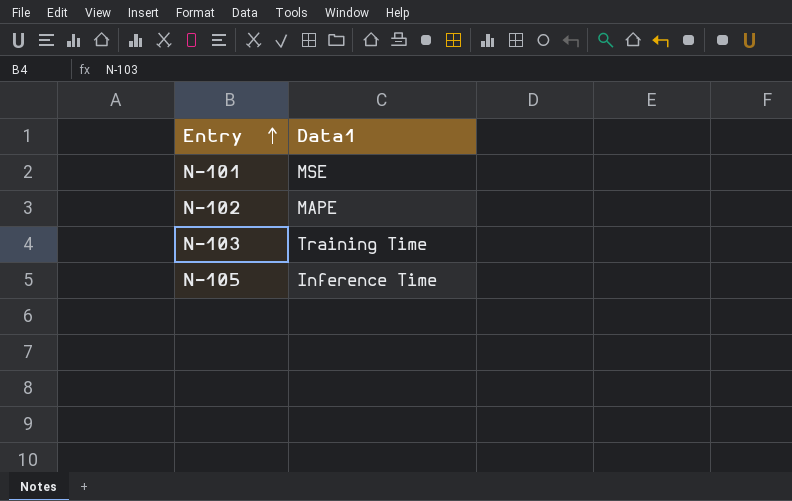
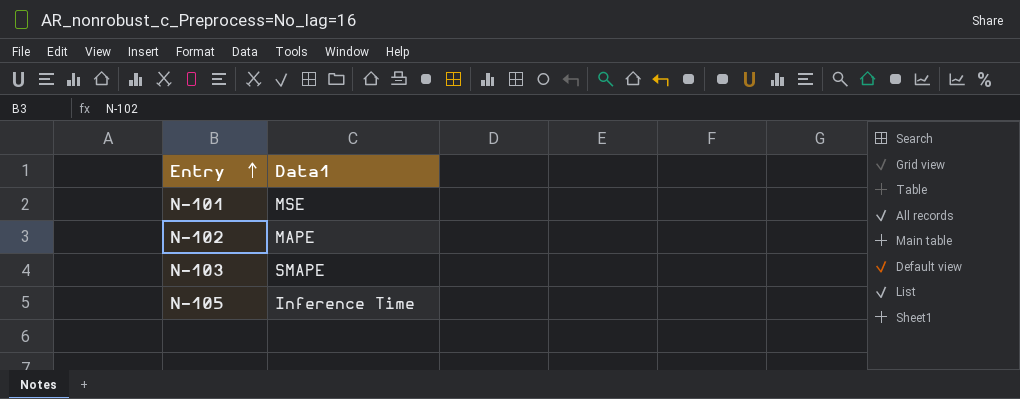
N-103 | Data1: Training Time -> SMAPE

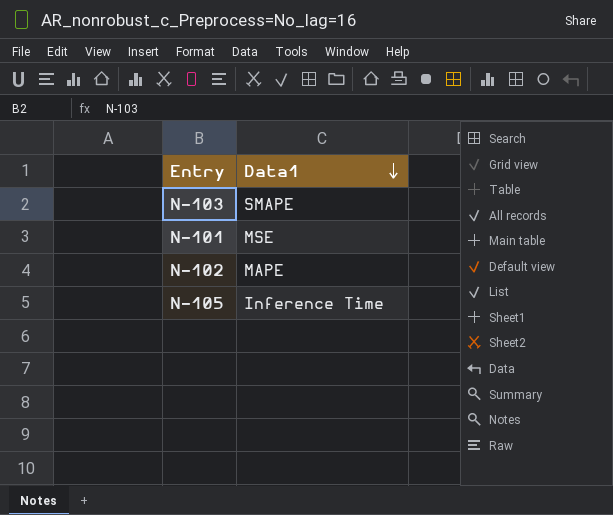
row order: Entry ascending -> Data1 descending

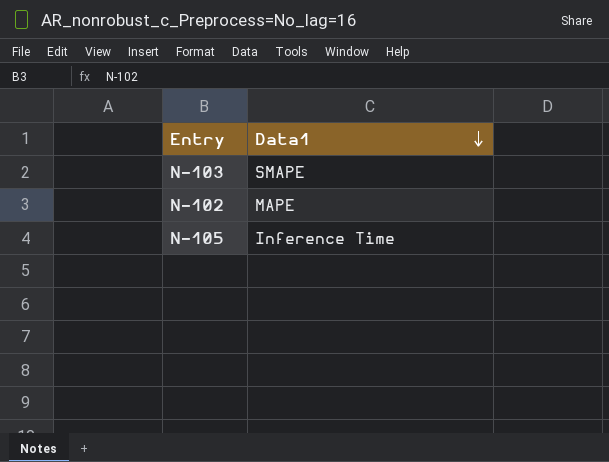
row N-101: MSE -> none

